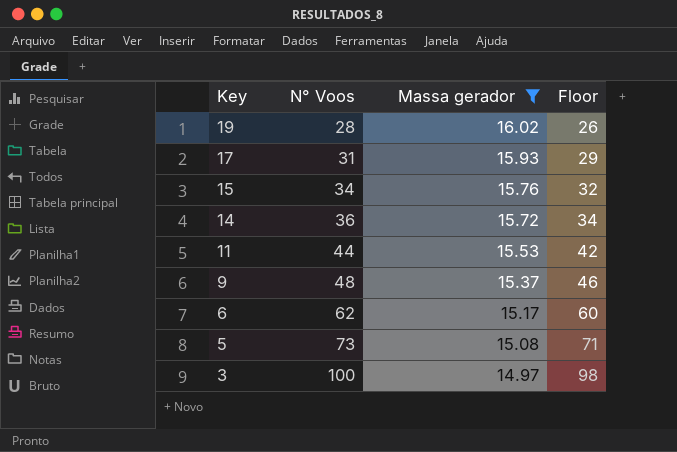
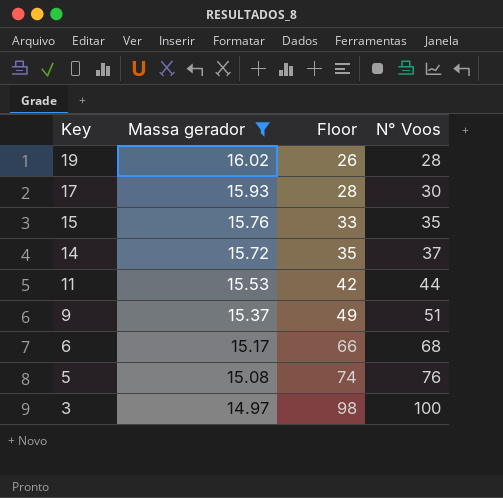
column N° Voos | position: 2 -> 4
17 | Floor: 29 -> 28
17 | N° Voos: 31 -> 30
15 | Floor: 32 -> 33
15 | N° Voos: 34 -> 35
14 | Floor: 34 -> 35
14 | N° Voos: 36 -> 37
9 | Floor: 46 -> 49
9 | N° Voos: 48 -> 51
6 | Floor: 60 -> 66
6 | N° Voos: 62 -> 68
5 | Floor: 71 -> 74
5 | N° Voos: 73 -> 76

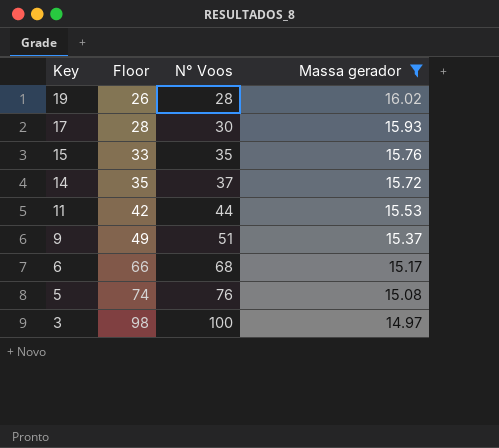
column Massa gerador | position: 2 -> 4

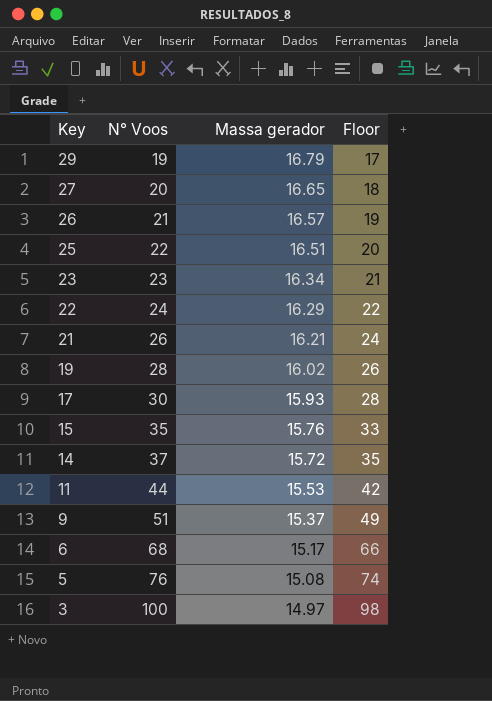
filter: Massa gerador <= 16.02 -> none
column Floor | position: 2 -> 4

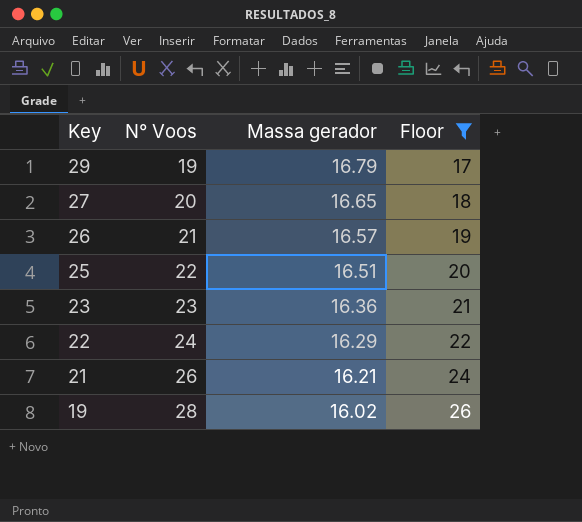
filter: none -> Floor <= 26
23 | Massa gerador: 16.34 -> 16.36

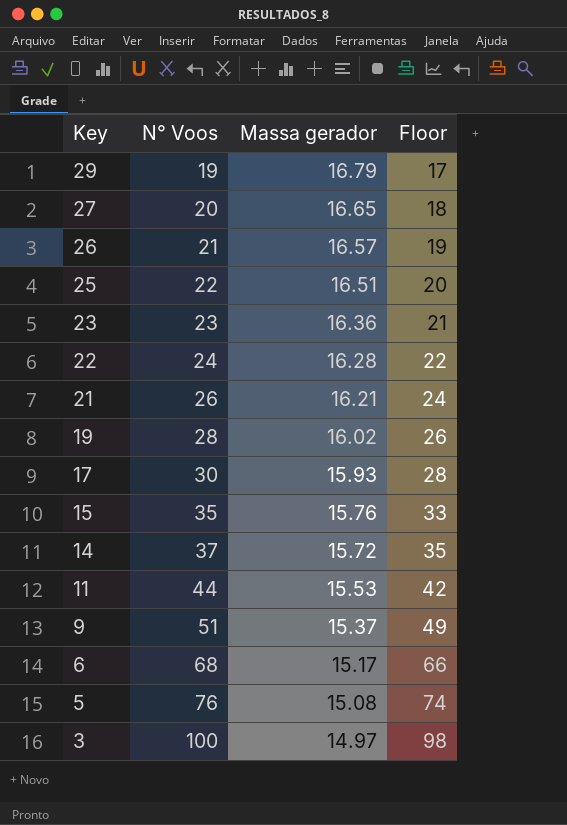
filter: Floor <= 26 -> none
22 | Massa gerador: 16.29 -> 16.28

